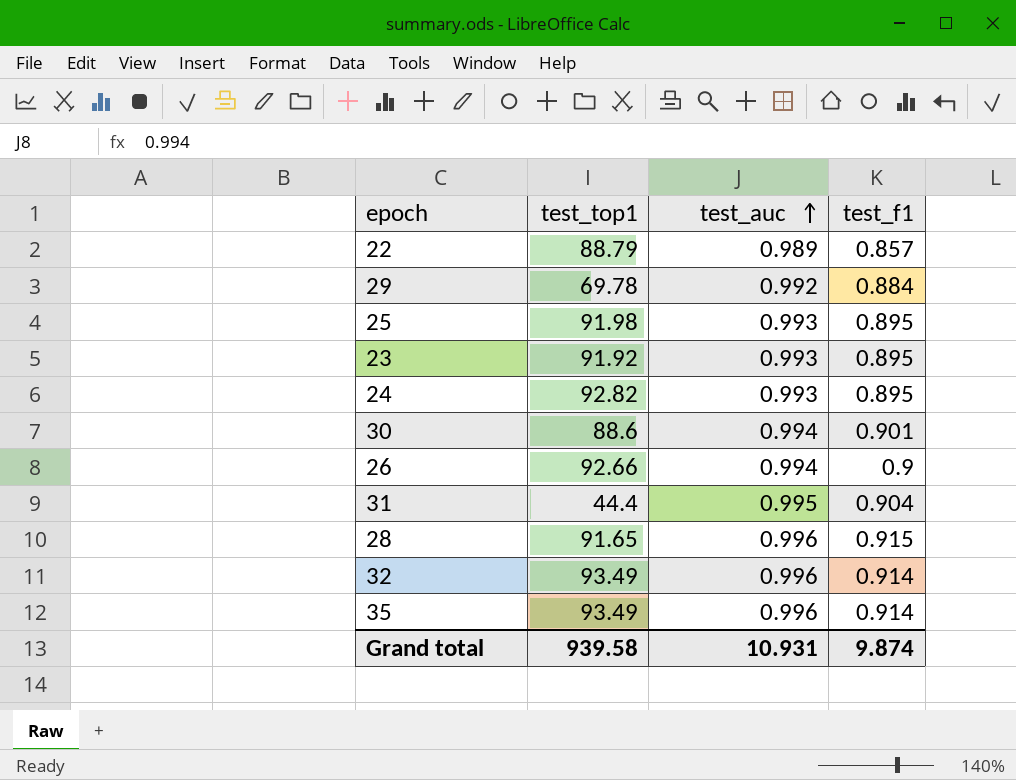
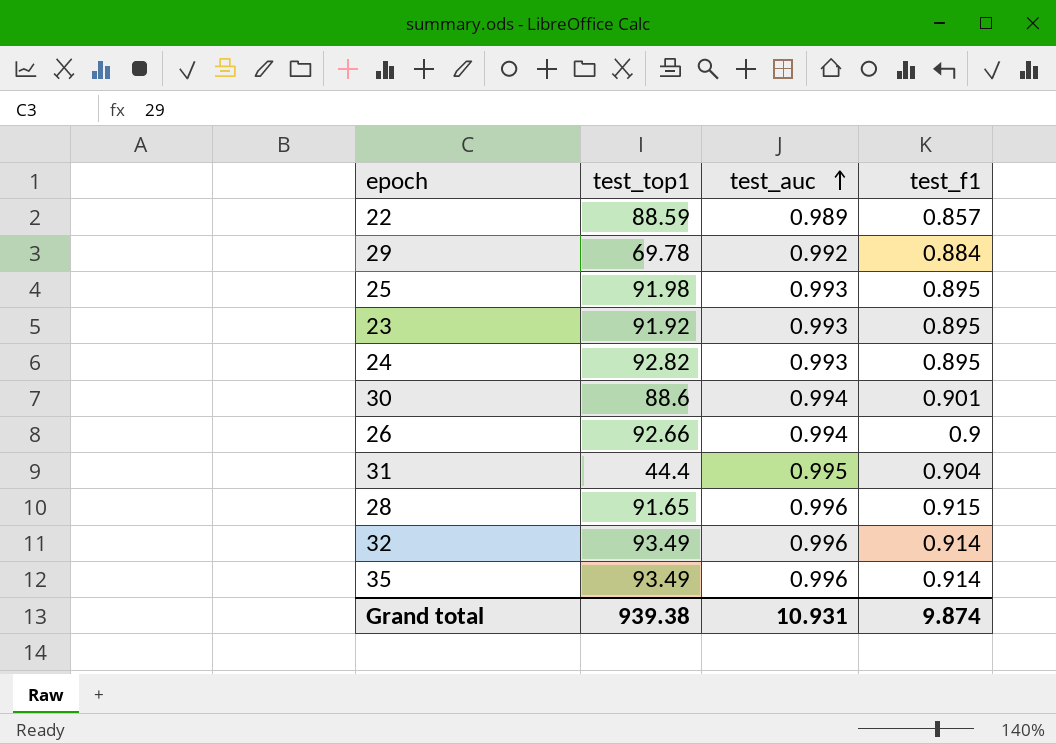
22 | test_top1: 88.79 -> 88.59
Grand total | test_top1: 939.58 -> 939.38

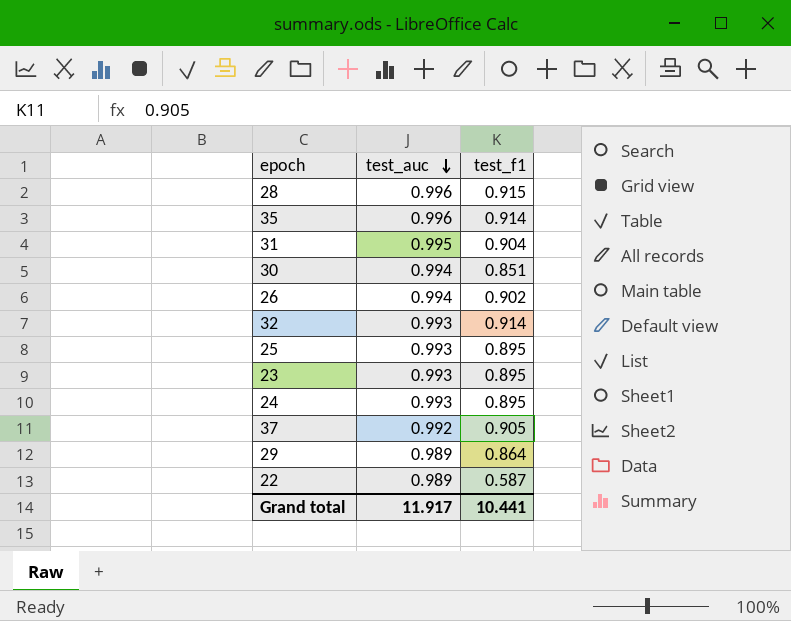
row order: test_auc ascending -> test_auc descending
column test_top1 | position: 2 -> none
30 | test_f1: 0.901 -> 0.851
26 | test_f1: 0.9 -> 0.902
32 | test_auc: 0.996 -> 0.993
row 37: none -> 0.992 | 0.905
29 | test_auc: 0.992 -> 0.989
29 | test_f1: 0.884 -> 0.864
22 | test_f1: 0.857 -> 0.587
Grand total | test_auc: 10.931 -> 11.917
Grand total | test_f1: 9.874 -> 10.441

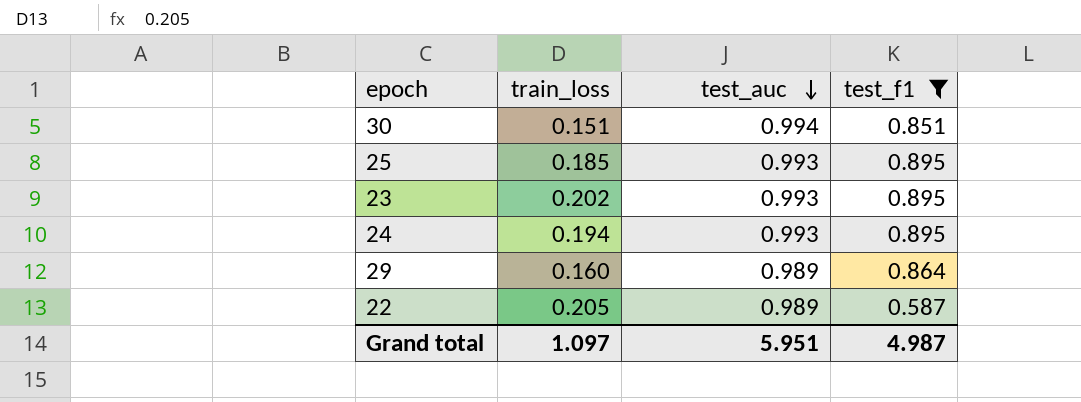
filter: none -> test_f1 <= 0.895
column train_loss | position: none -> 2
Grand total | test_auc: 11.917 -> 5.951
Grand total | test_f1: 10.441 -> 4.987

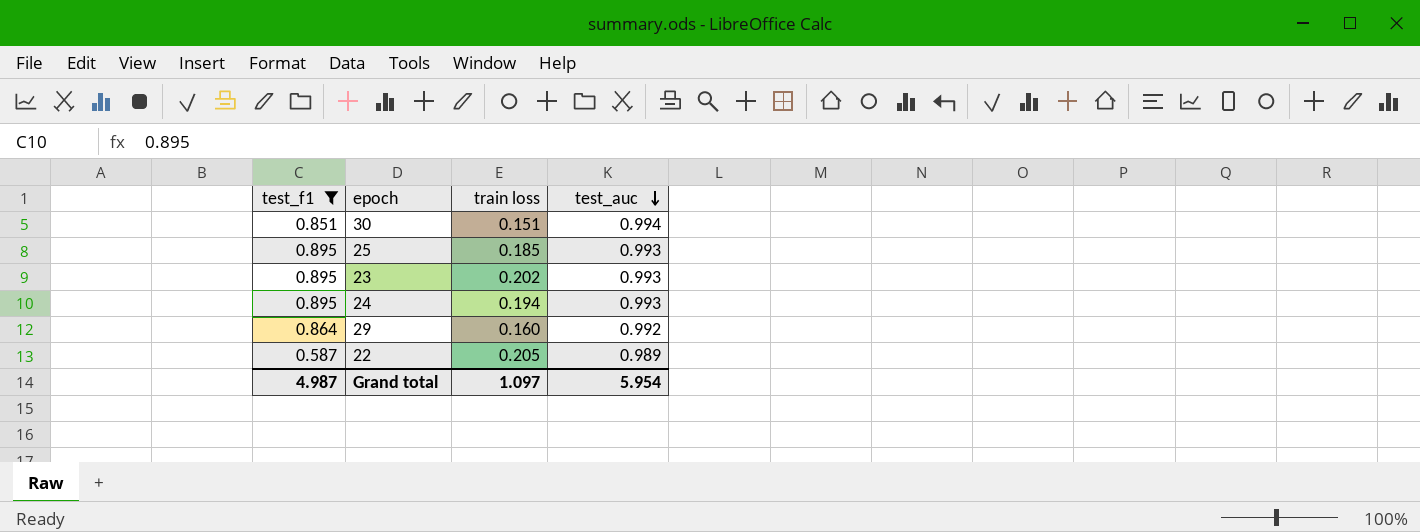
column test_f1 | position: 4 -> 1
column name: train_loss -> train loss
29 | test_auc: 0.989 -> 0.992
Grand total | test_auc: 5.951 -> 5.954

